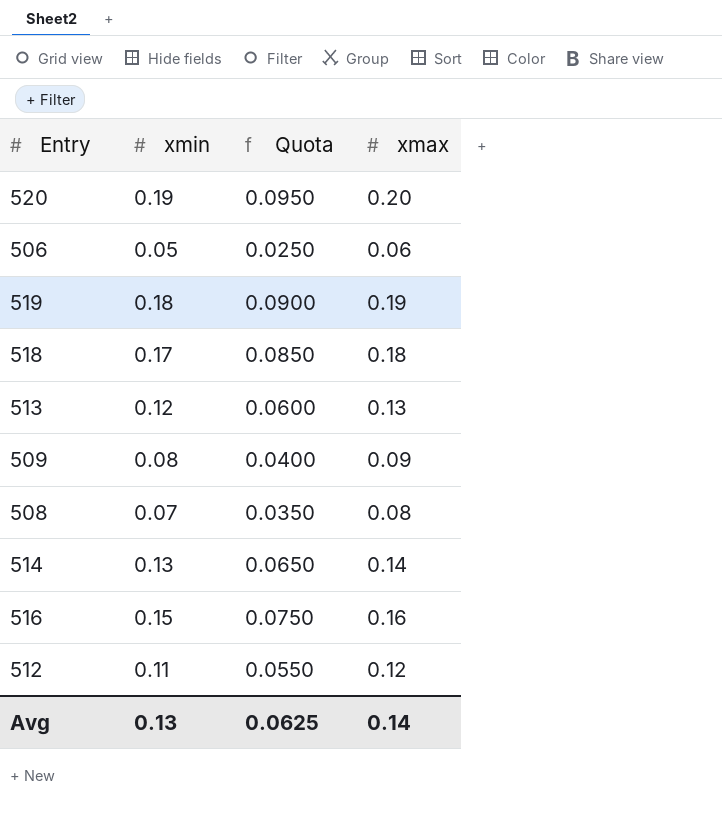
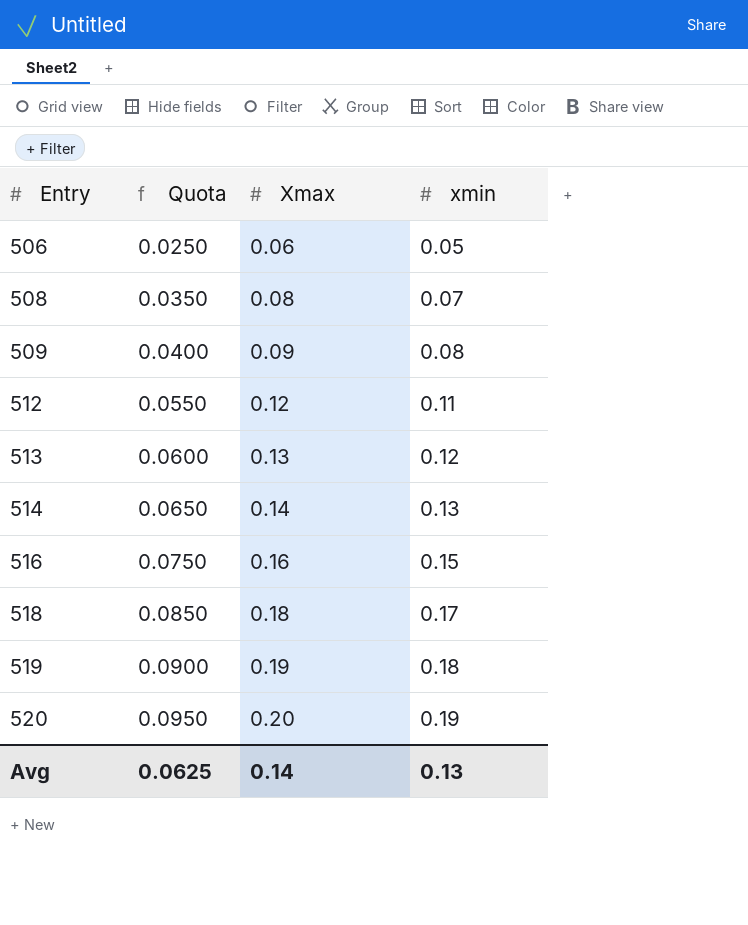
row order: none -> Entry ascending
column name: xmax -> Xmax
column xmin | position: 2 -> 4

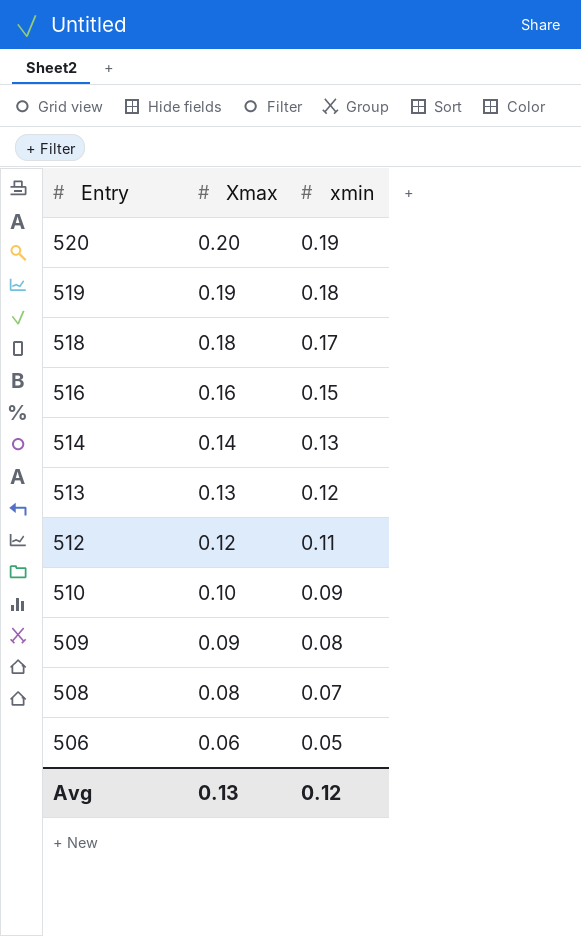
row order: Entry ascending -> Entry descending
column Quota | formula: [xmin] * 0.5 -> none
row 510: none -> 0.10 | 0.09
Avg | Xmax: 0.14 -> 0.13
Avg | xmin: 0.13 -> 0.12

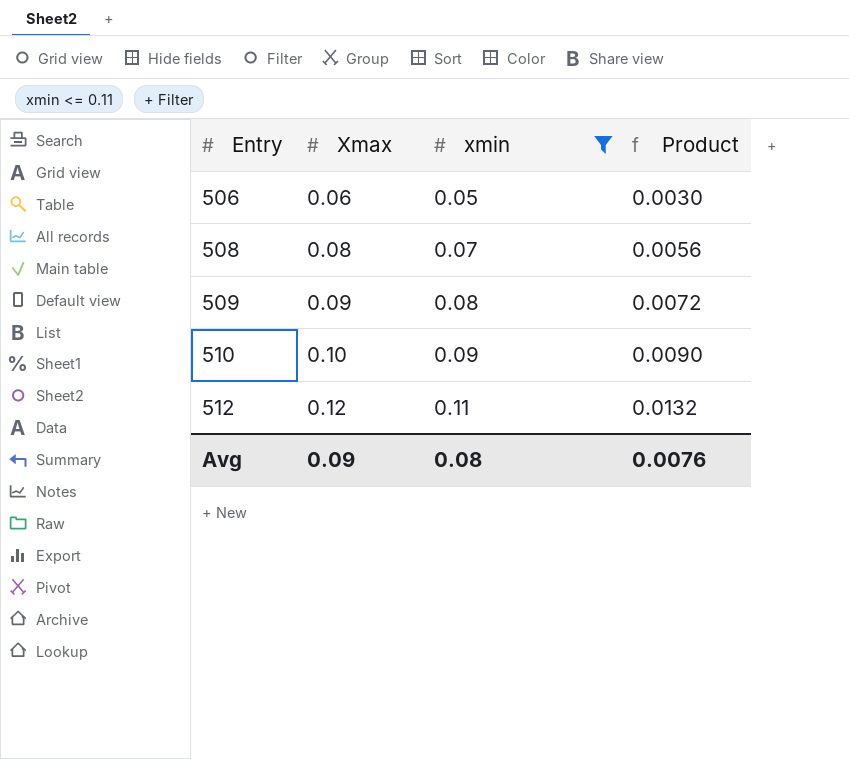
filter: none -> xmin <= 0.11
row order: Entry descending -> Entry ascending
column Product | formula: none -> [Xmax] * [xmin]
Avg | Xmax: 0.13 -> 0.09
Avg | xmin: 0.12 -> 0.08

